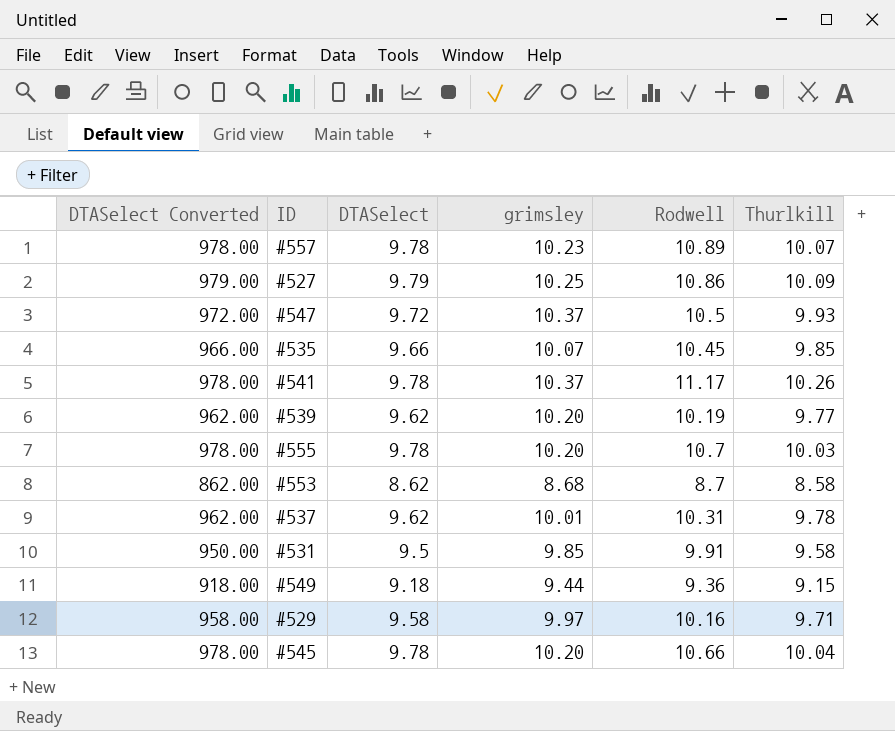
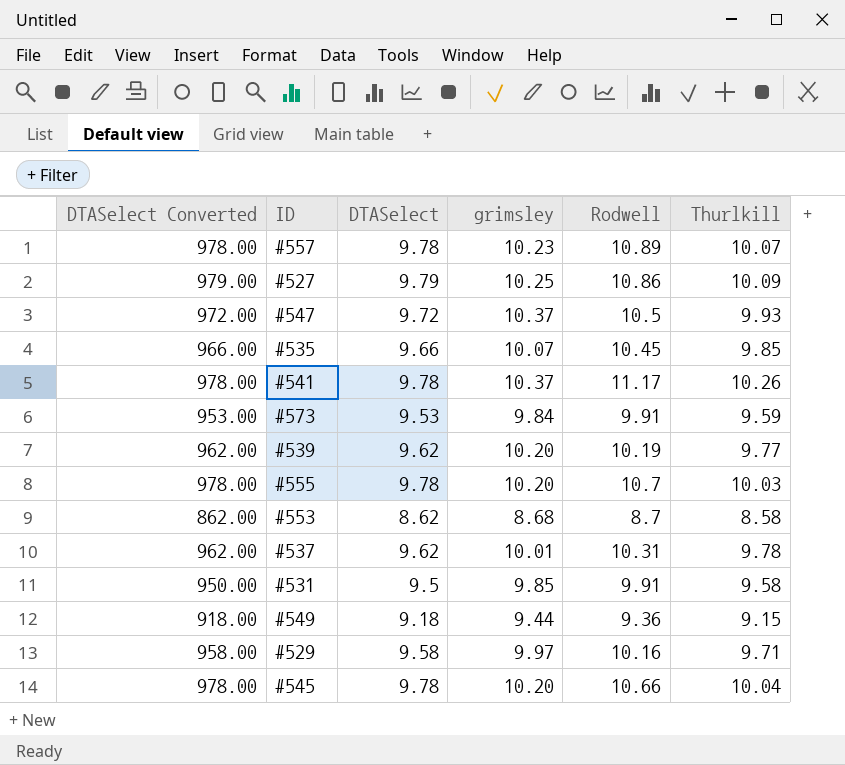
row #573: none -> 953.00 | 9.53 | 9.84 | 9.91 | 9.59

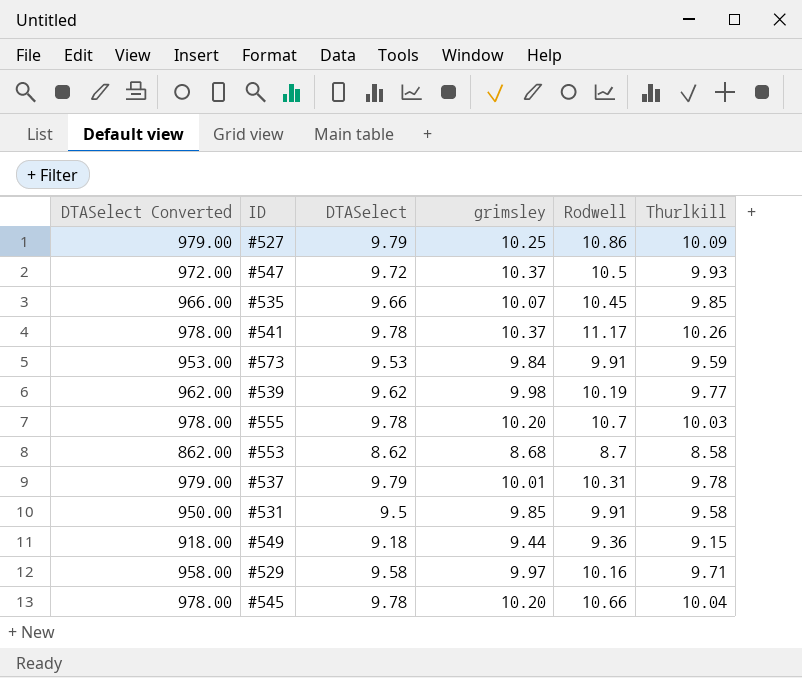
row #557: 978.00 | 9.78 | 10.23 | 10.89 | 10.07 -> none
#539 | grimsley: 10.20 -> 9.98
#537 | DTASelect Converted: 962.00 -> 979.00
#537 | DTASelect: 9.62 -> 9.79

